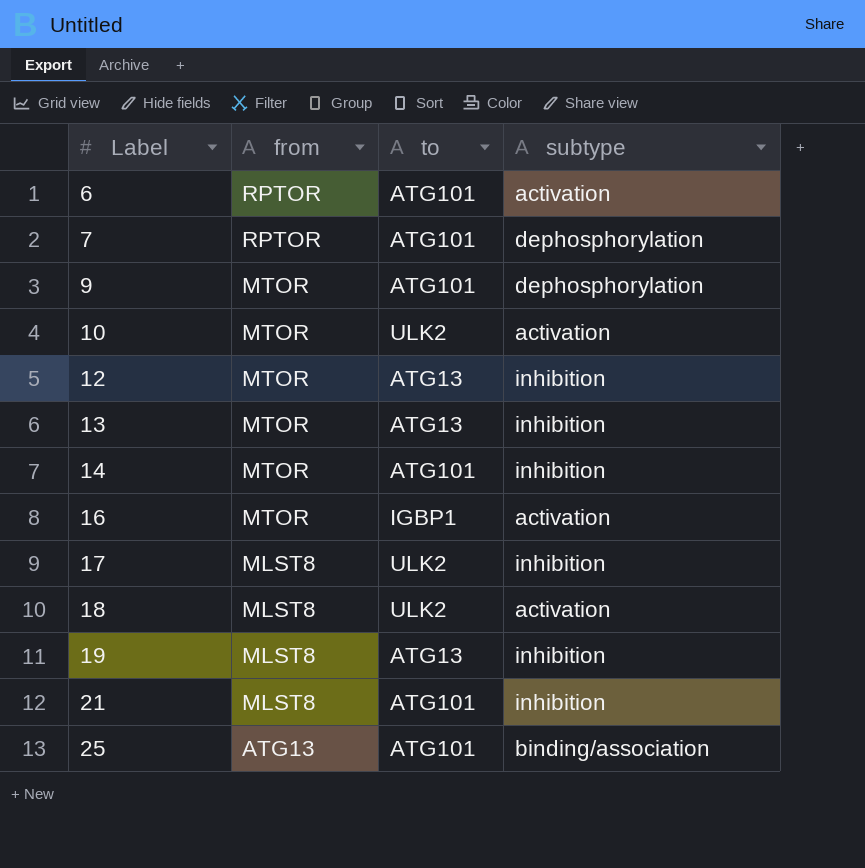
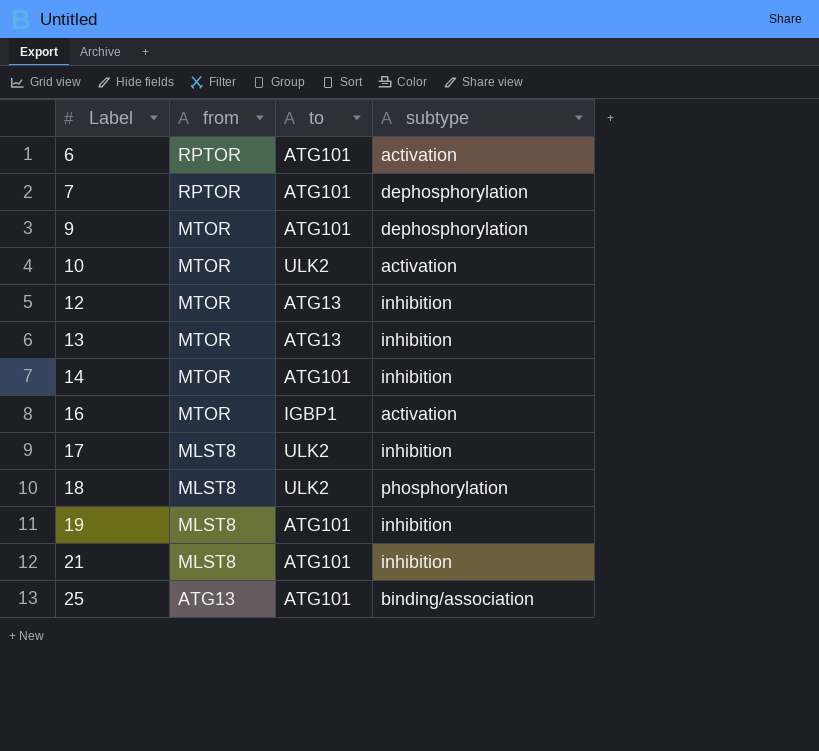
18 | subtype: activation -> phosphorylation
19 | to: ATG13 -> ATG101

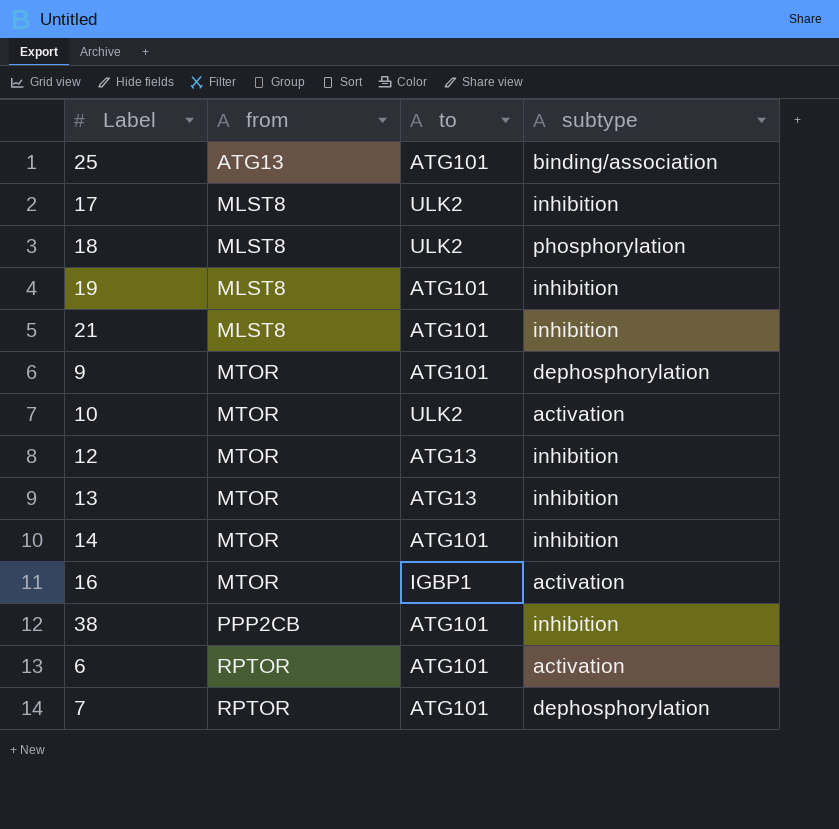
row order: Label ascending -> from ascending
row 38: none -> PPP2CB | ATG101 | inhibition

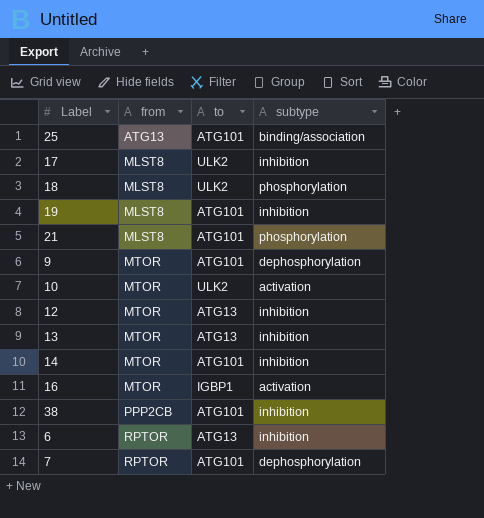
21 | subtype: inhibition -> phosphorylation
6 | to: ATG101 -> ATG13
6 | subtype: activation -> inhibition

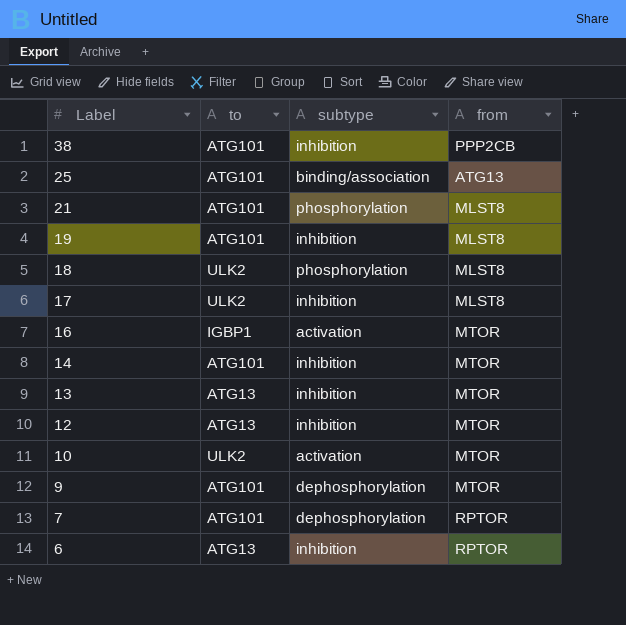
row order: from ascending -> Label descending
column from | position: 2 -> 4

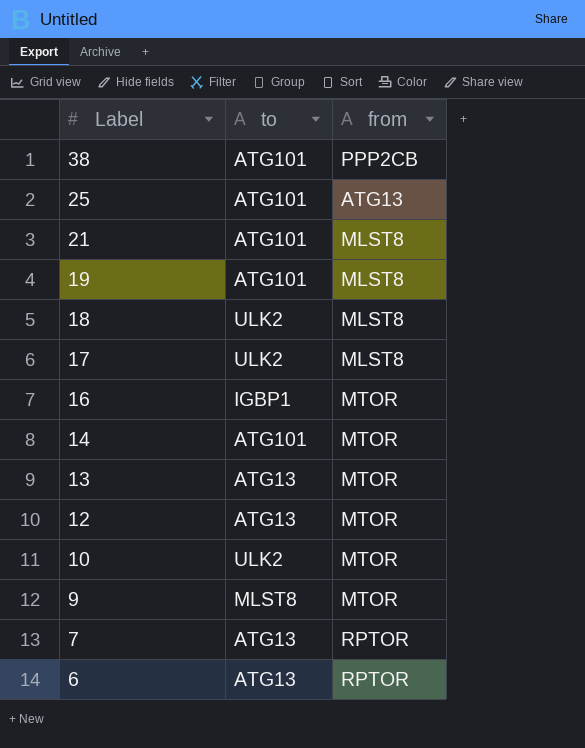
column subtype | position: 3 -> none
9 | to: ATG101 -> MLST8
7 | to: ATG101 -> ATG13

